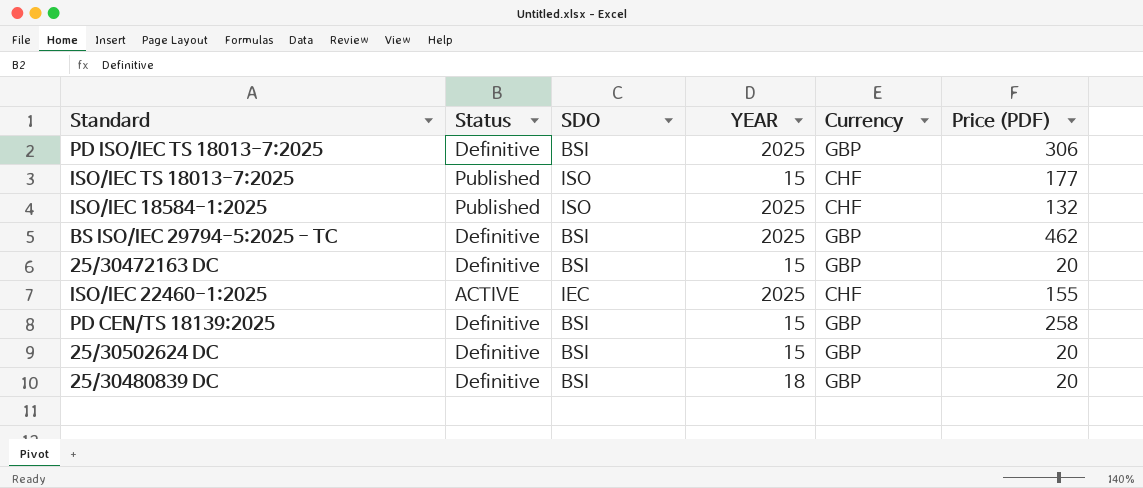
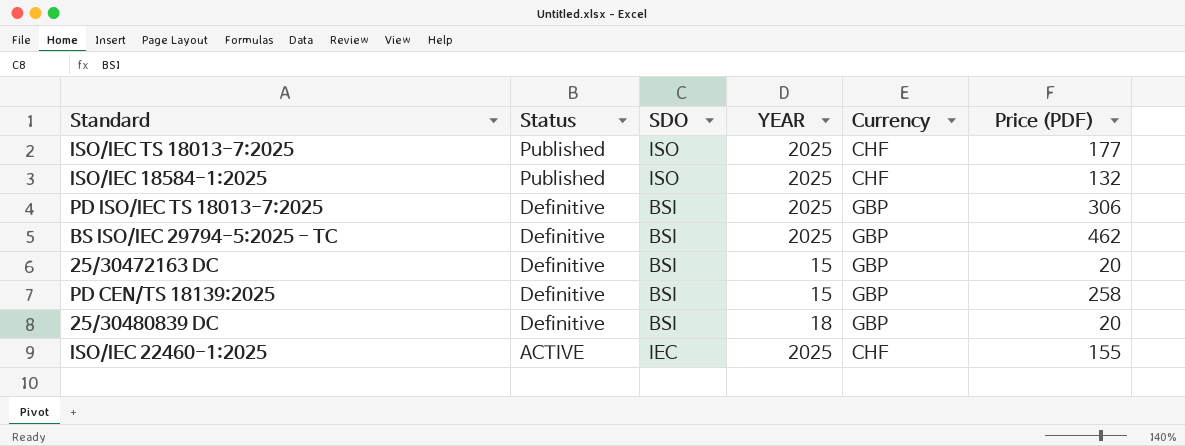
row order: none -> Status descending
row 25/30502624 DC: Definitive | BSI | 15 | GBP | 20 -> none
ISO/IEC TS 18013-7:2025 | YEAR: 15 -> 2025

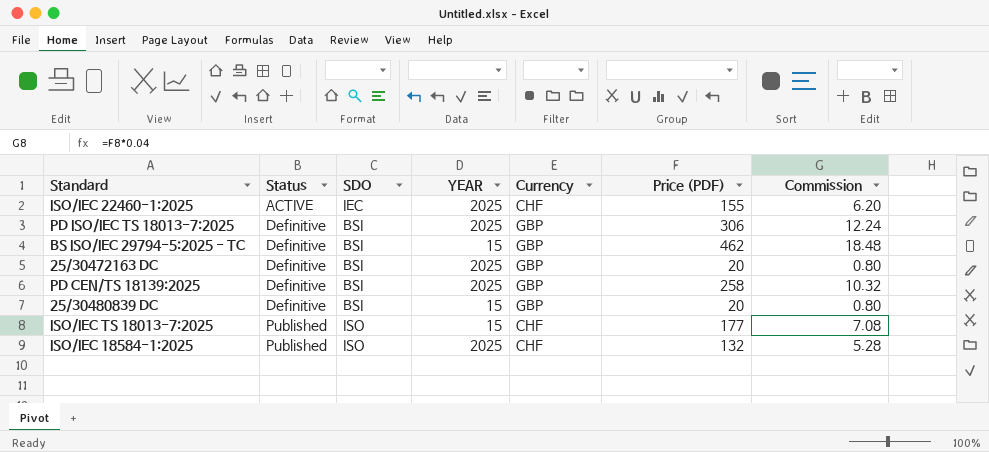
row order: Status descending -> Status ascending
column Commission | formula: none -> [Price (PDF)] * 0.04
BS ISO/IEC 29794-5:2025 - TC | YEAR: 2025 -> 15
25/30472163 DC | YEAR: 15 -> 2025
PD CEN/TS 18139:2025 | YEAR: 15 -> 2025
25/30480839 DC | YEAR: 18 -> 15
ISO/IEC TS 18013-7:2025 | YEAR: 2025 -> 15

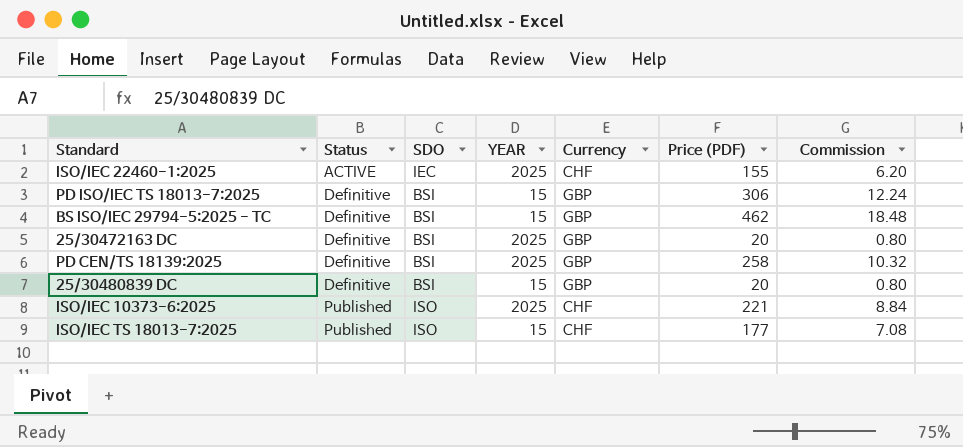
row ISO/IEC 18584-1:2025: Published | ISO | 2025 | CHF | 132 | 5.28 -> none
PD ISO/IEC TS 18013-7:2025 | YEAR: 2025 -> 15
row ISO/IEC 10373-6:2025: none -> Published | ISO | 2025 | CHF | 221 | 8.84

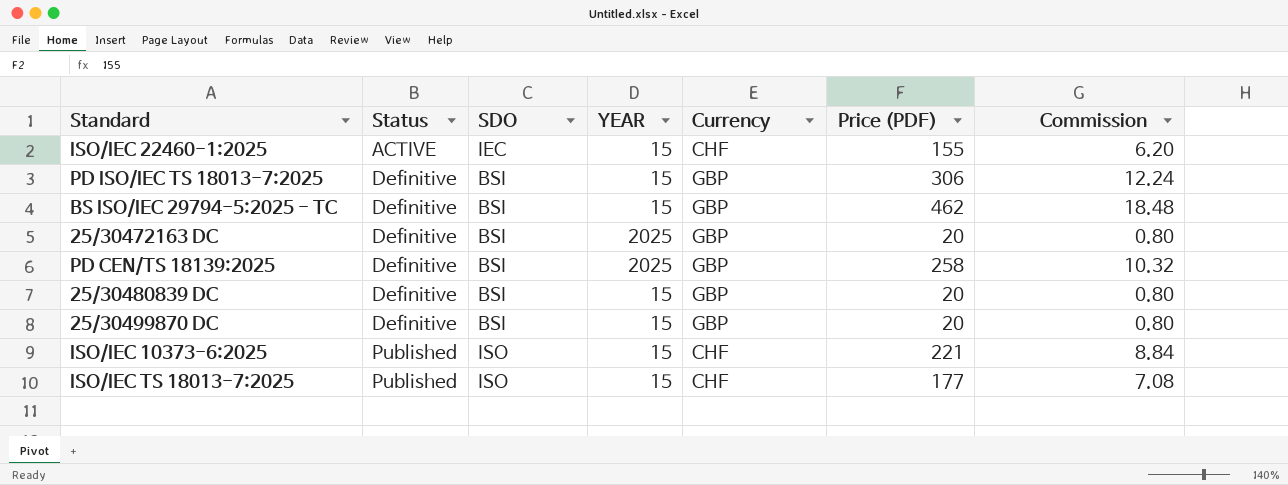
ISO/IEC 22460-1:2025 | YEAR: 2025 -> 15
row 25/30499870 DC: none -> Definitive | BSI | 15 | GBP | 20 | 0.80
ISO/IEC 10373-6:2025 | YEAR: 2025 -> 15

